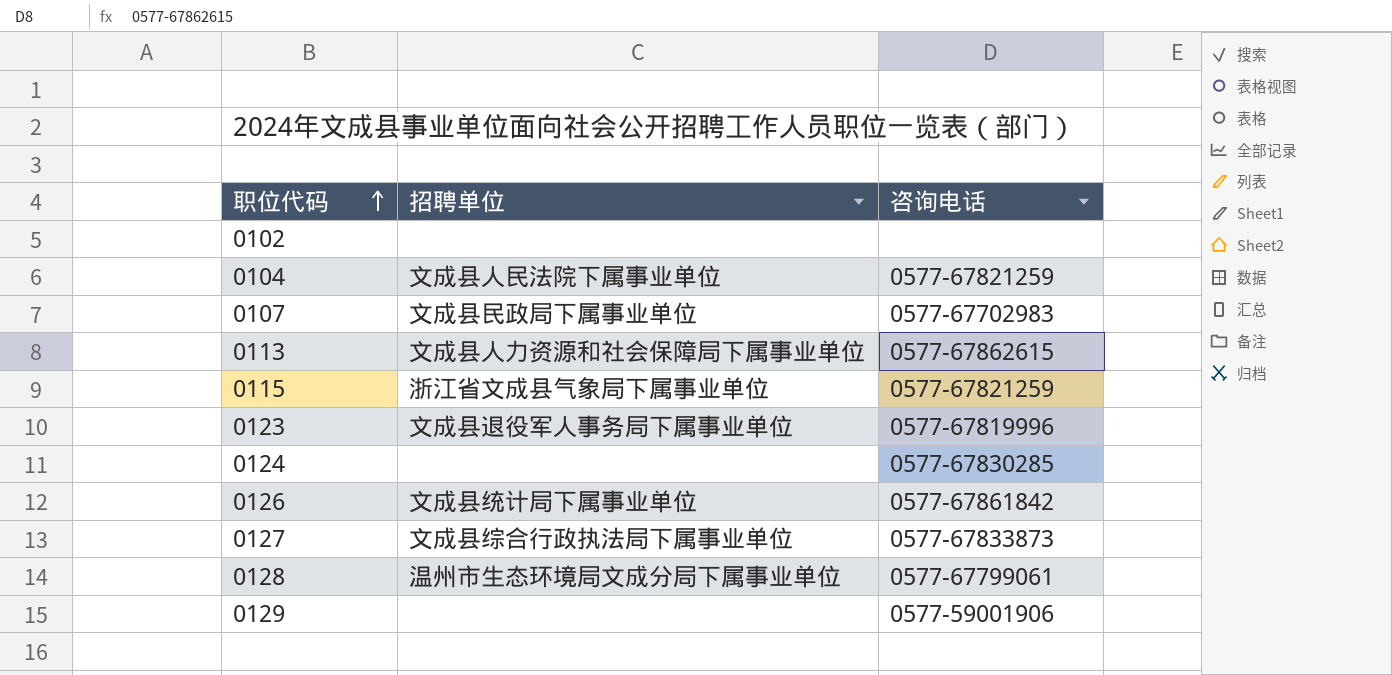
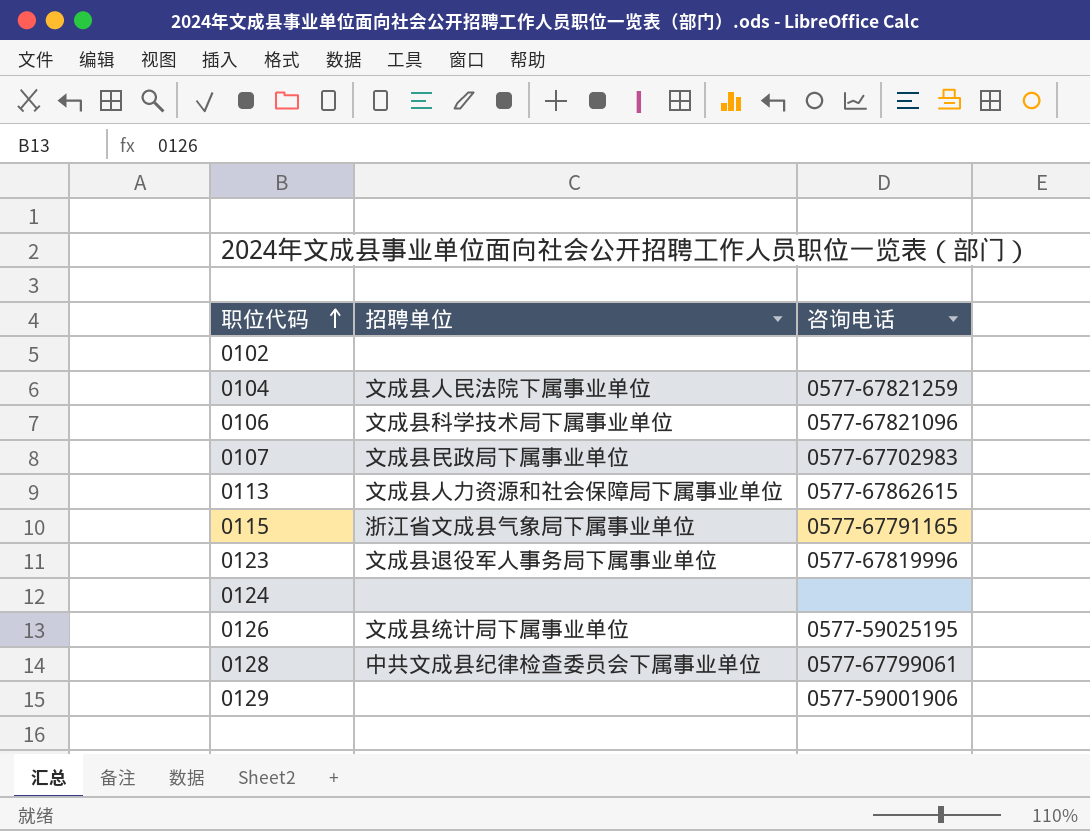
row 0127: 文成县综合行政执法局下属事业单位 | 0577-67833873 -> none
row 0106: none -> 文成县科学技术局下属事业单位 | 0577-67821096
0115 | 咨询电话: 0577-67821259 -> 0577-67791165
0124 | 咨询电话: 0577-67830285 -> none
0126 | 咨询电话: 0577-67861842 -> 0577-59025195
0128 | 招聘单位: 温州市生态环境局文成分局下属事业单位 -> 中共文成县纪律检查委员会下属事业单位

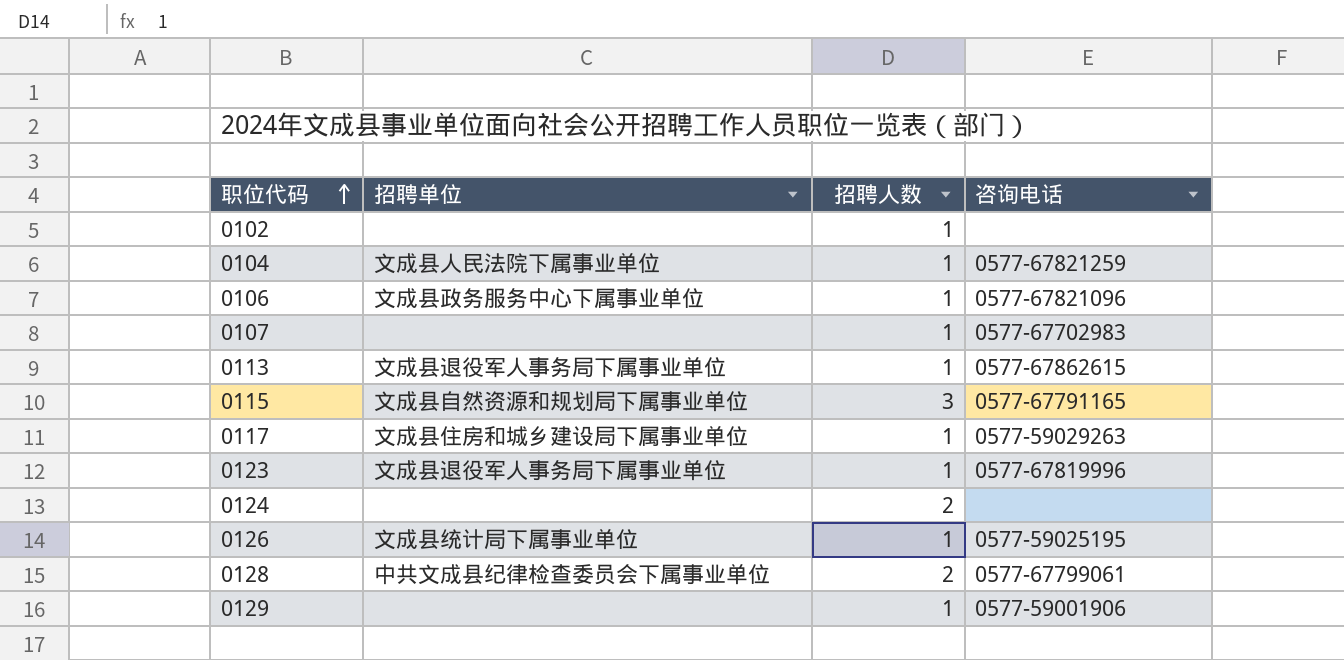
column 招聘人数 | position: none -> 3
0106 | 招聘单位: 文成县科学技术局下属事业单位 -> 文成县政务服务中心下属事业单位
0107 | 招聘单位: 文成县民政局下属事业单位 -> none
0113 | 招聘单位: 文成县人力资源和社会保障局下属事业单位 -> 文成县退役军人事务局下属事业单位
0115 | 招聘单位: 浙江省文成县气象局下属事业单位 -> 文成县自然资源和规划局下属事业单位
row 0117: none -> 文成县住房和城乡建设局下属事业单位 | 1 | 0577-59029263

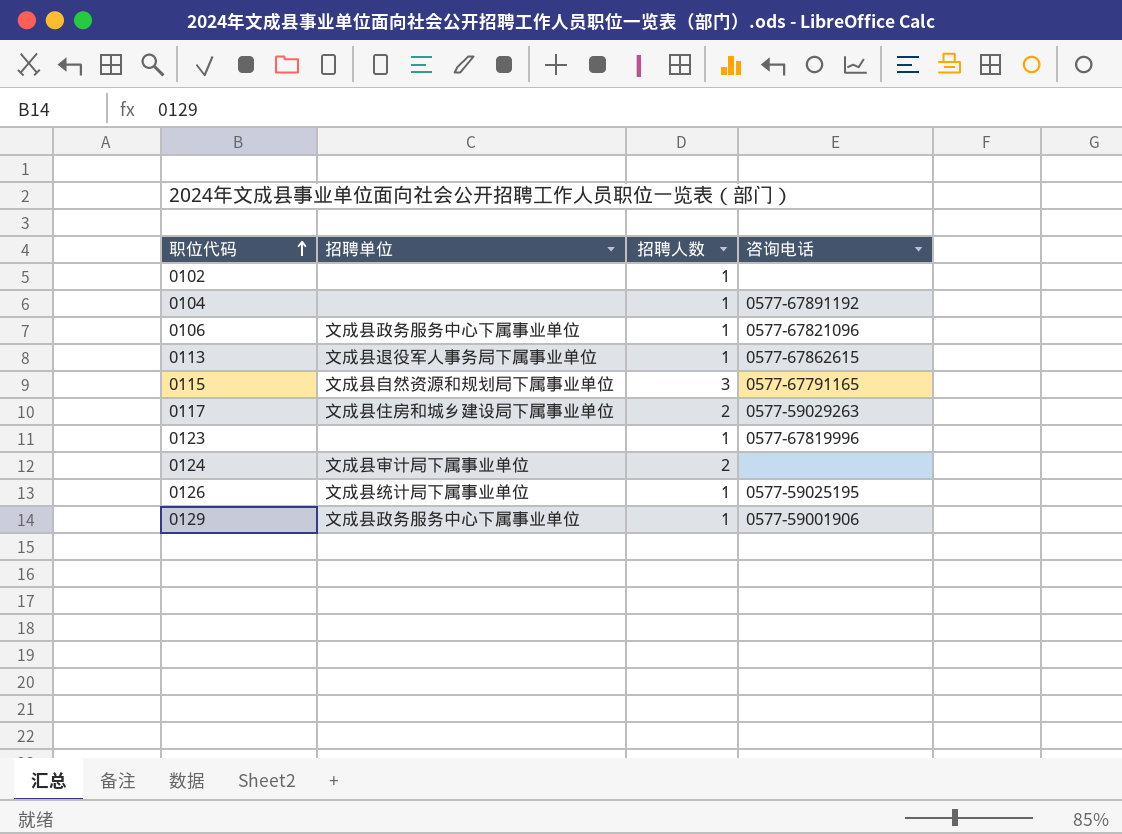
row 0107: none | 1 | 0577-67702983 -> none
row 0128: 中共文成县纪律检查委员会下属事业单位 | 2 | 0577-67799061 -> none
0104 | 招聘单位: 文成县人民法院下属事业单位 -> none
0104 | 咨询电话: 0577-67821259 -> 0577-67891192
0117 | 招聘人数: 1 -> 2
0123 | 招聘单位: 文成县退役军人事务局下属事业单位 -> none
0124 | 招聘单位: none -> 文成县审计局下属事业单位
0129 | 招聘单位: none -> 文成县政务服务中心下属事业单位

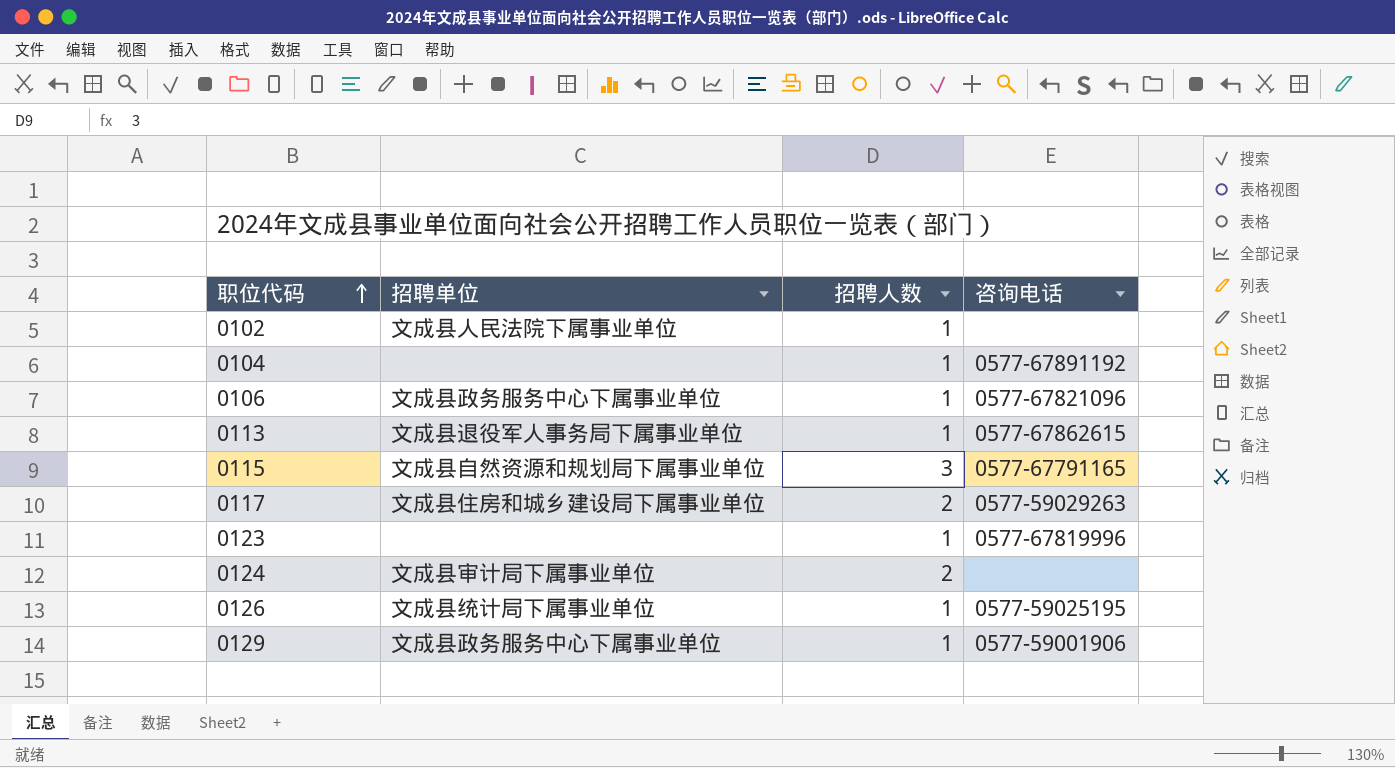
0102 | 招聘单位: none -> 文成县人民法院下属事业单位

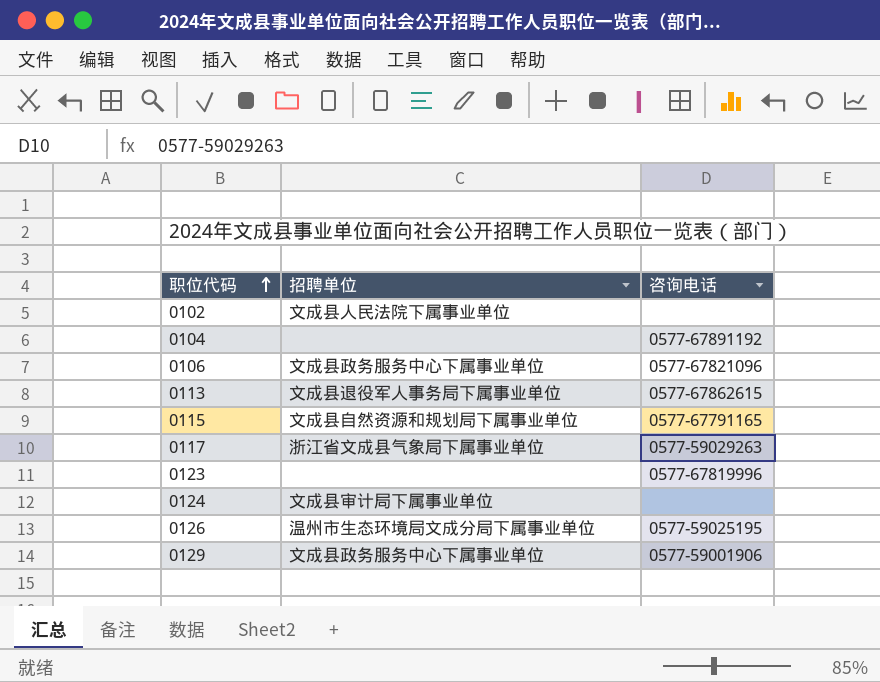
column 招聘人数 | position: 3 -> none
0117 | 招聘单位: 文成县住房和城乡建设局下属事业单位 -> 浙江省文成县气象局下属事业单位
0126 | 招聘单位: 文成县统计局下属事业单位 -> 温州市生态环境局文成分局下属事业单位

